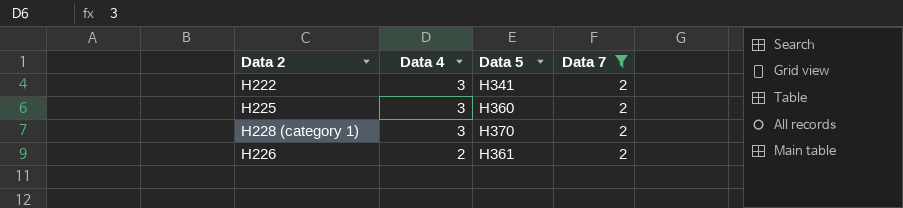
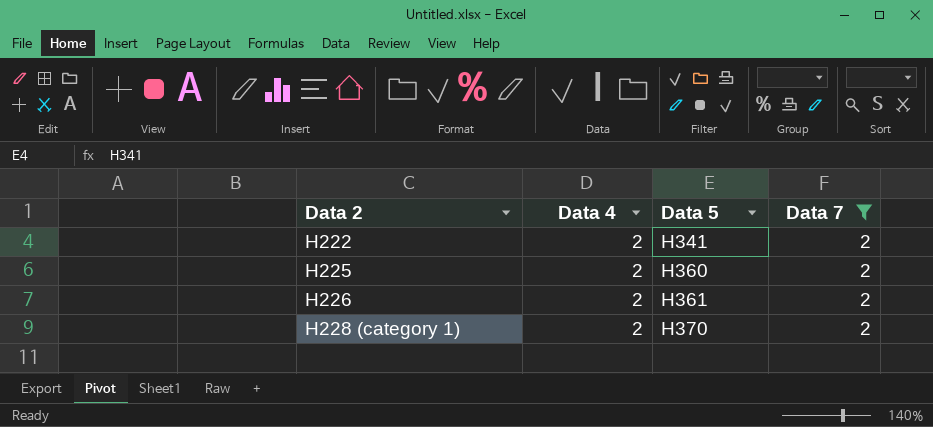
row order: Data 4 descending -> Data 2 ascending
H222 | Data 4: 3 -> 2
H225 | Data 4: 3 -> 2
H228 (category 1) | Data 4: 3 -> 2

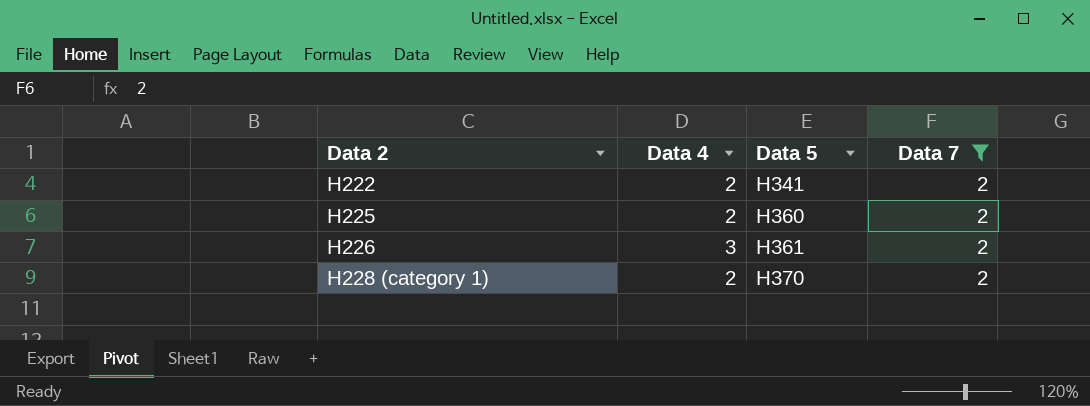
H226 | Data 4: 2 -> 3

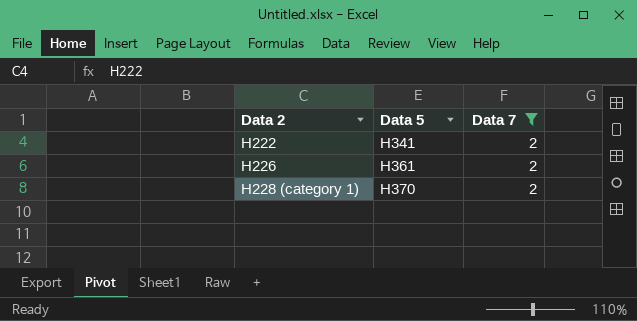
column Data 4 | position: 2 -> none
row H225: 2 | H360 | 2 -> none

